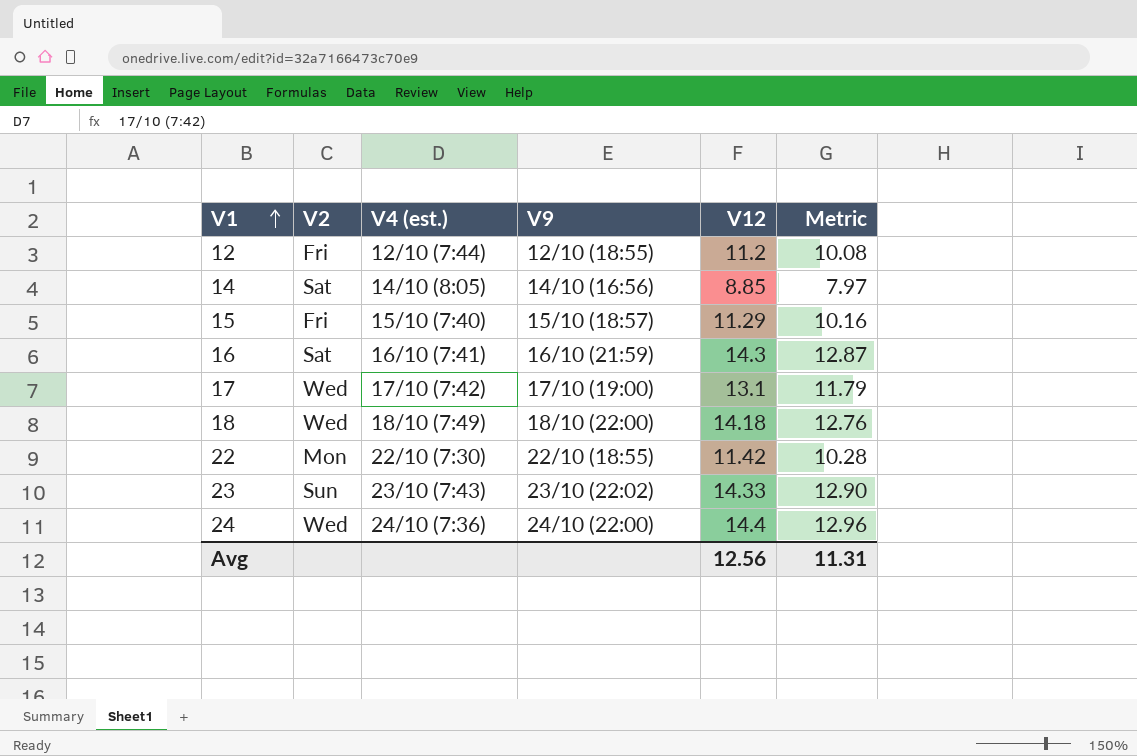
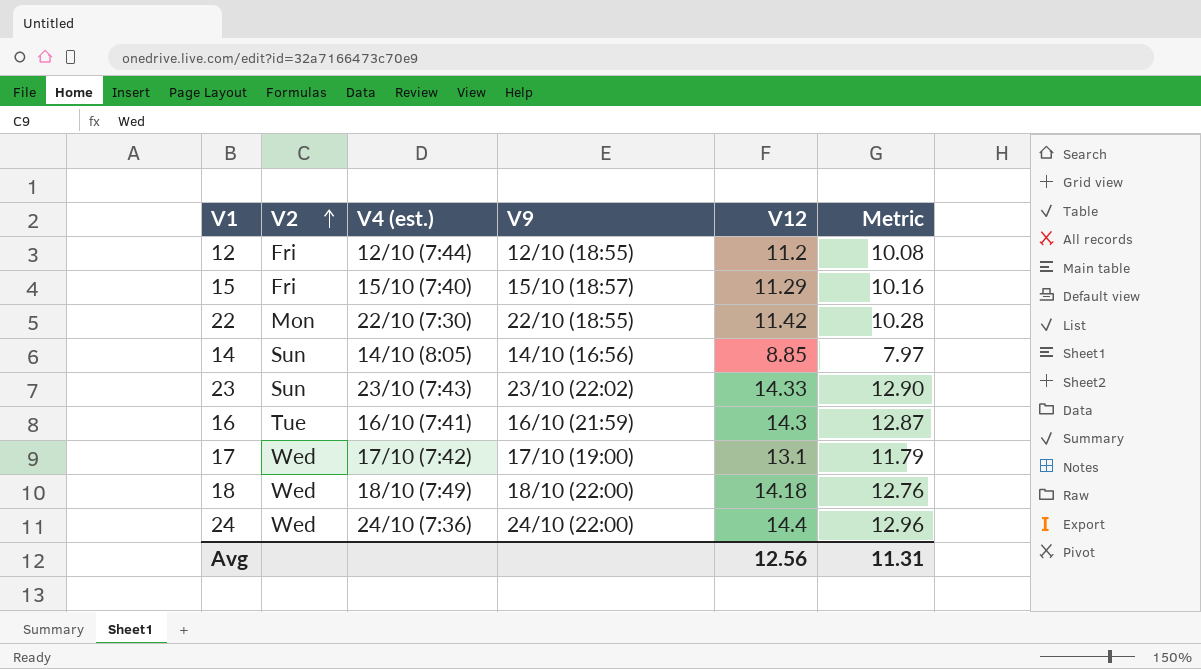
row order: V1 ascending -> V2 ascending
14 | V2: Sat -> Sun
16 | V2: Sat -> Tue

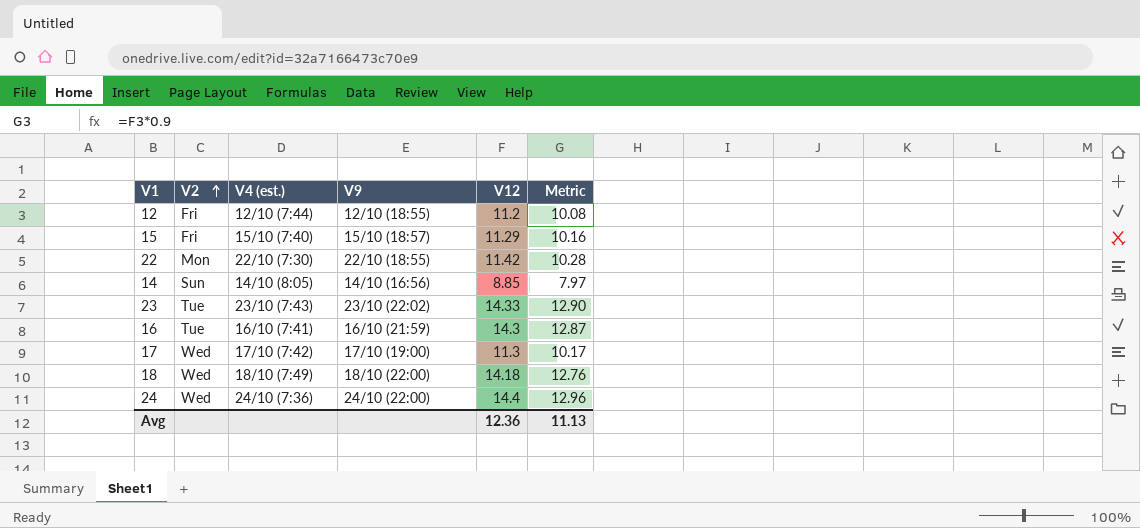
23 | V2: Sun -> Tue
17 | V12: 13.1 -> 11.3
17 | Metric: 11.79 -> 10.17
Avg | V12: 12.56 -> 12.36
Avg | Metric: 11.31 -> 11.13

